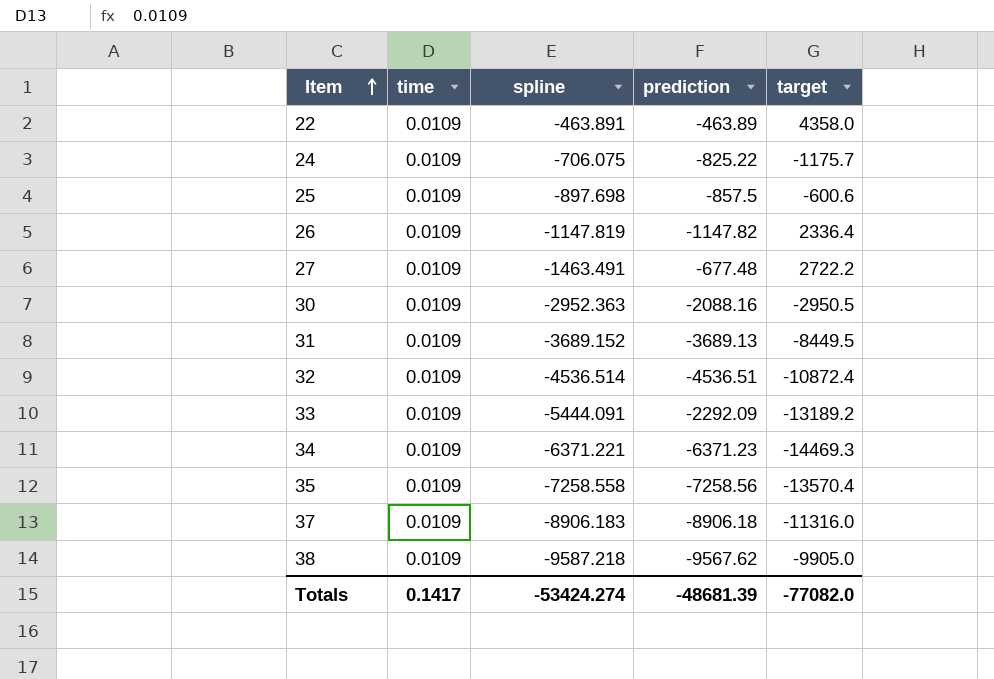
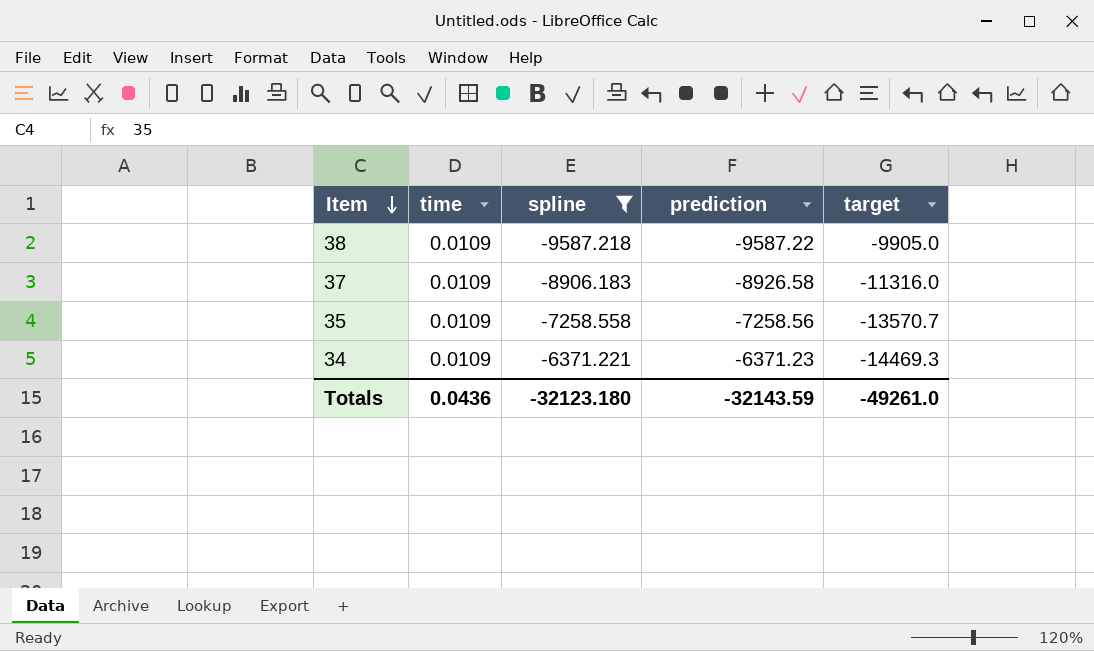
filter: none -> spline <= -6371.221
row order: Item ascending -> Item descending
38 | prediction: -9567.62 -> -9587.22
37 | prediction: -8906.18 -> -8926.58
35 | target: -13570.4 -> -13570.7
Totals | time: 0.1417 -> 0.0436
Totals | spline: -53424.274 -> -32123.180
Totals | prediction: -48681.39 -> -32143.59
Totals | target: -77082.0 -> -49261.0

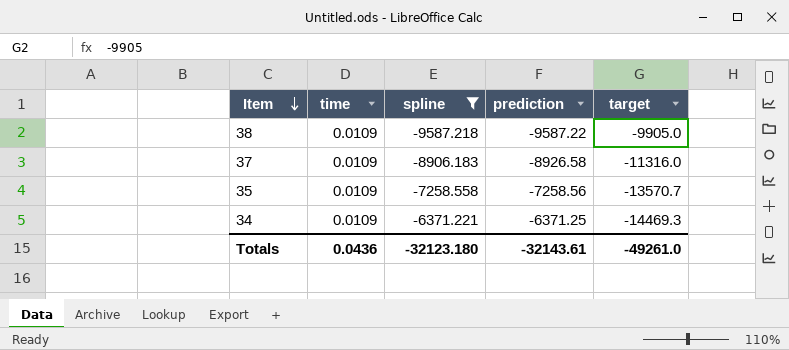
34 | prediction: -6371.23 -> -6371.25
Totals | prediction: -32143.59 -> -32143.61

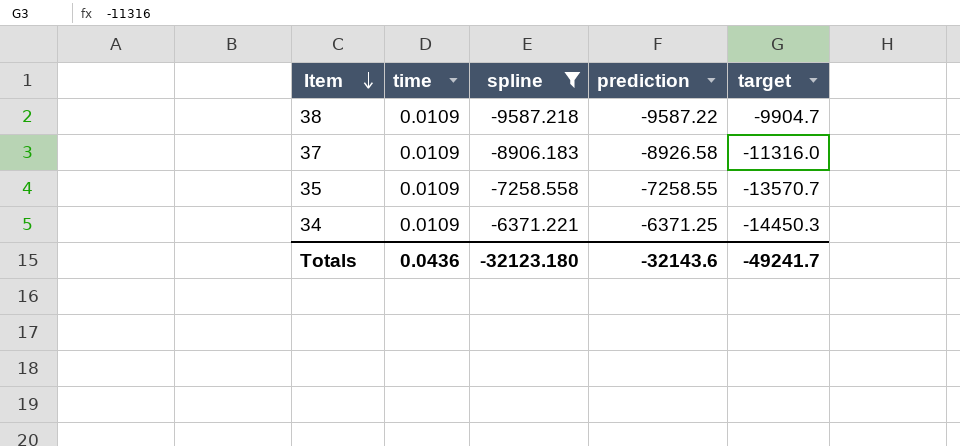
38 | target: -9905.0 -> -9904.7
35 | prediction: -7258.56 -> -7258.55
34 | target: -14469.3 -> -14450.3
Totals | prediction: -32143.61 -> -32143.6
Totals | target: -49261.0 -> -49241.7

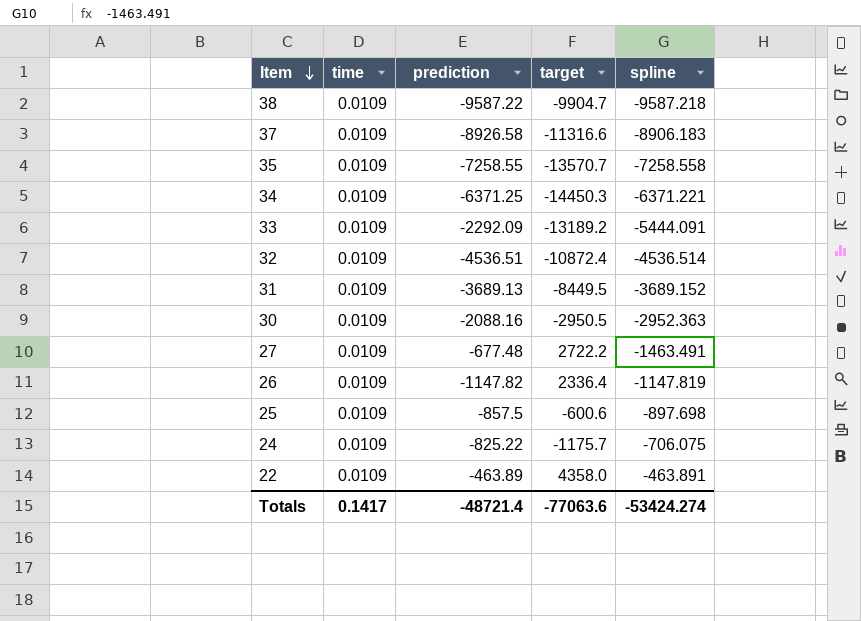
filter: spline <= -6371.221 -> none
column spline | position: 3 -> 5
37 | target: -11316.0 -> -11316.6
Totals | time: 0.0436 -> 0.1417
Totals | prediction: -32143.6 -> -48721.4
Totals | target: -49241.7 -> -77063.6
Totals | spline: -32123.180 -> -53424.274

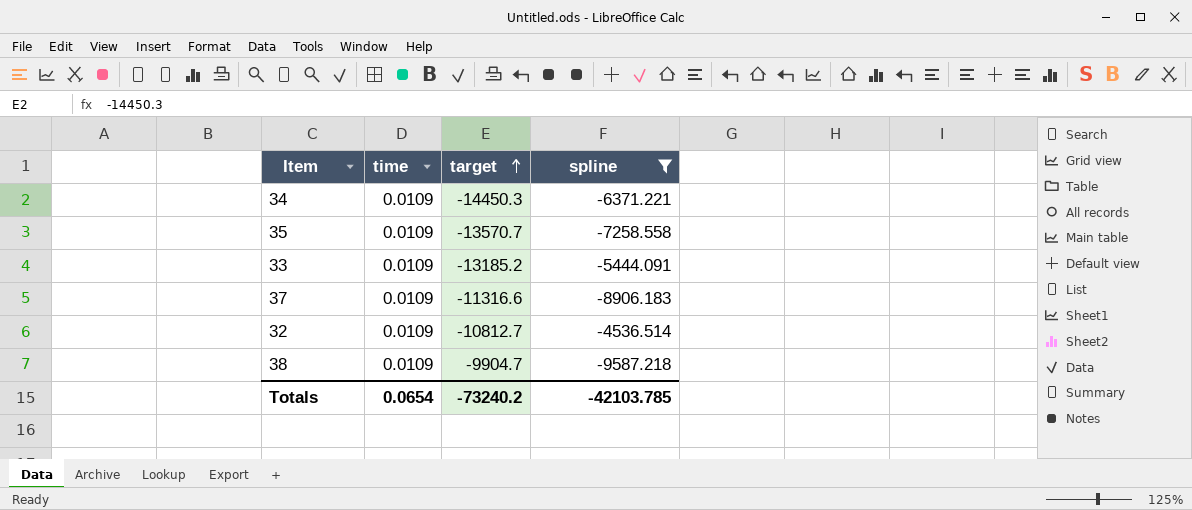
filter: none -> spline <= -4536.514
row order: Item descending -> target ascending
column prediction | position: 3 -> none
33 | target: -13189.2 -> -13185.2
32 | target: -10872.4 -> -10812.7
Totals | time: 0.1417 -> 0.0654
Totals | target: -77063.6 -> -73240.2
Totals | spline: -53424.274 -> -42103.785

